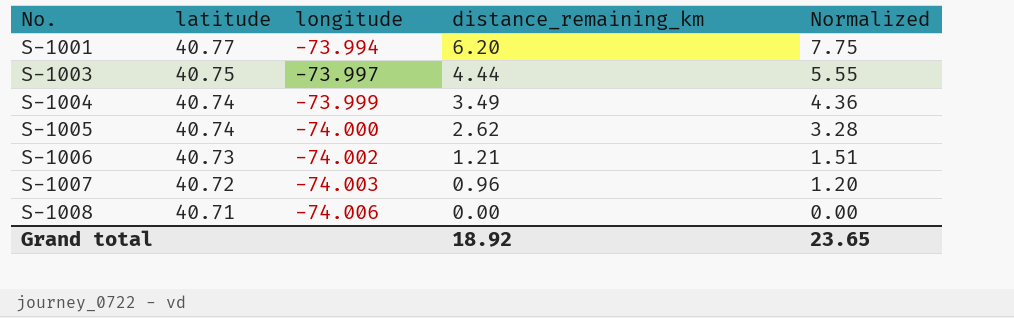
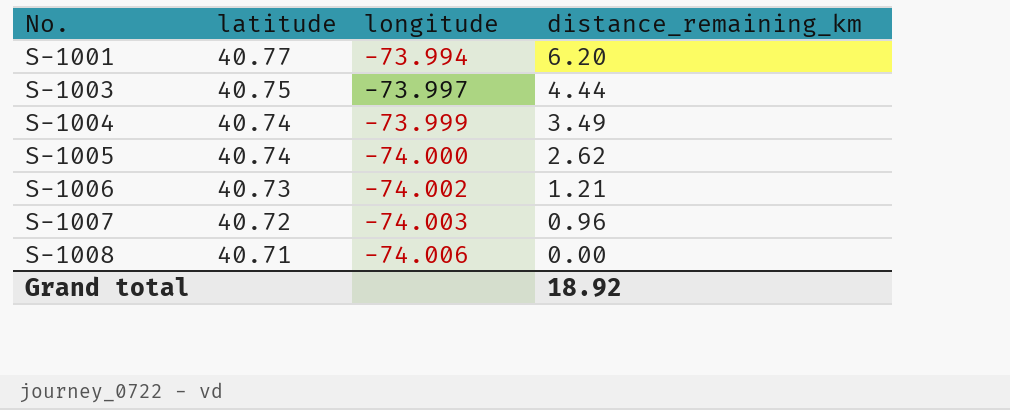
column Normalized | formula: [distance_remaining_km] * 1.25 -> none

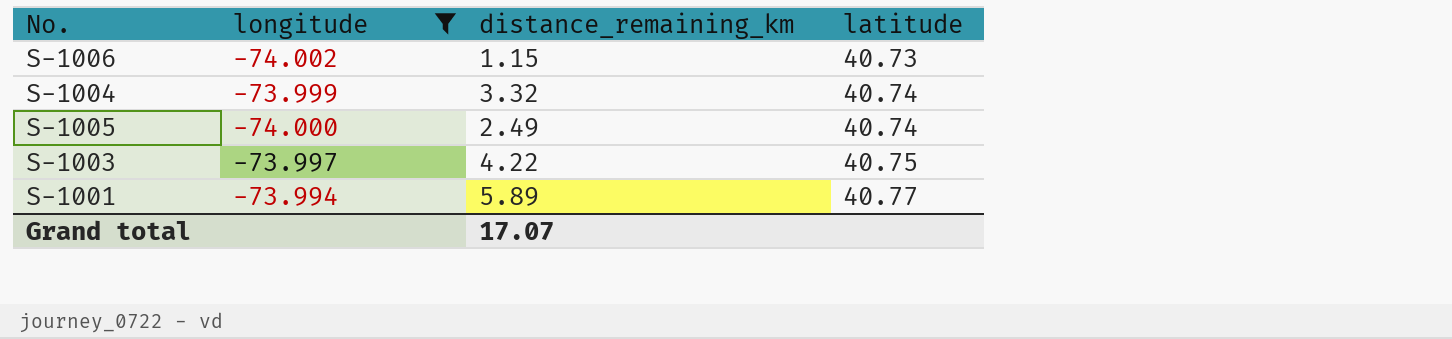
filter: none -> longitude >= -74.002
row order: No. ascending -> latitude ascending
column latitude | position: 2 -> 4
S-1006 | distance_remaining_km: 1.21 -> 1.15
S-1004 | distance_remaining_km: 3.49 -> 3.32
S-1005 | distance_remaining_km: 2.62 -> 2.49
S-1003 | distance_remaining_km: 4.44 -> 4.22
S-1001 | distance_remaining_km: 6.20 -> 5.89
Grand total | distance_remaining_km: 18.92 -> 17.07

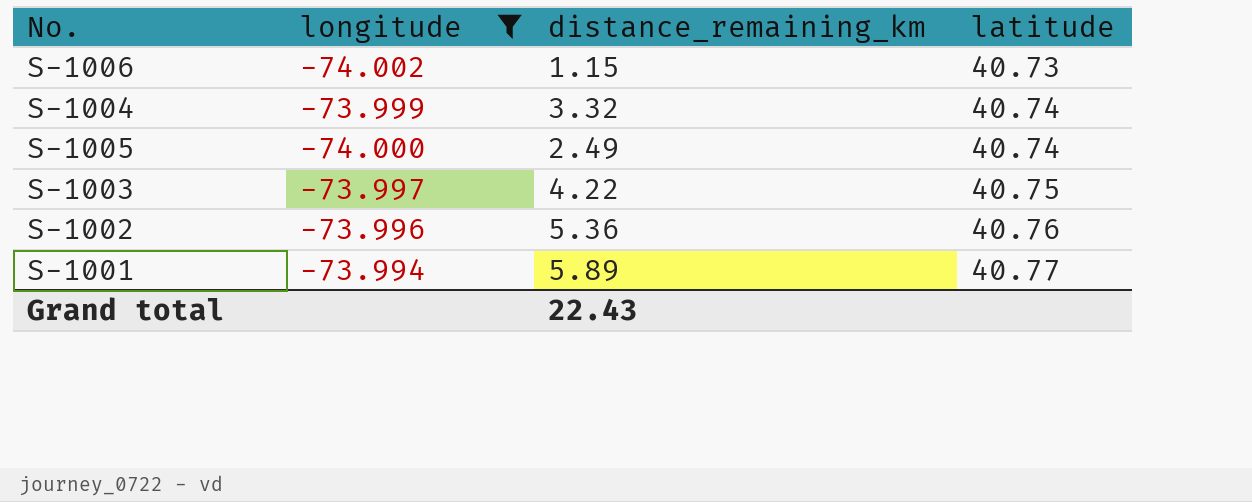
row S-1002: none -> -73.996 | 5.36 | 40.76
Grand total | distance_remaining_km: 17.07 -> 22.43

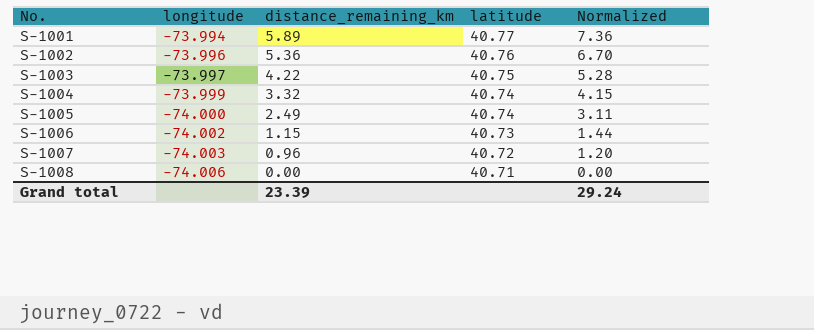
filter: longitude >= -74.002 -> none
row order: latitude ascending -> No. ascending
column Normalized | formula: none -> [distance_remaining_km] * 1.25
Grand total | distance_remaining_km: 22.43 -> 23.39

